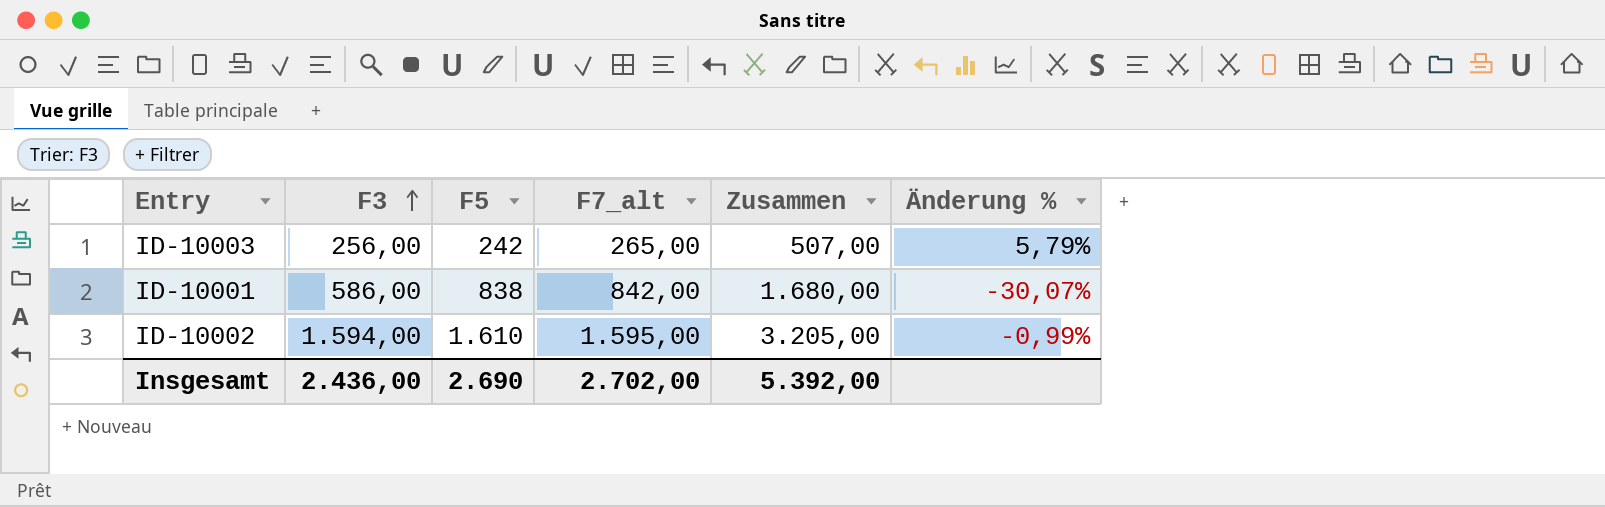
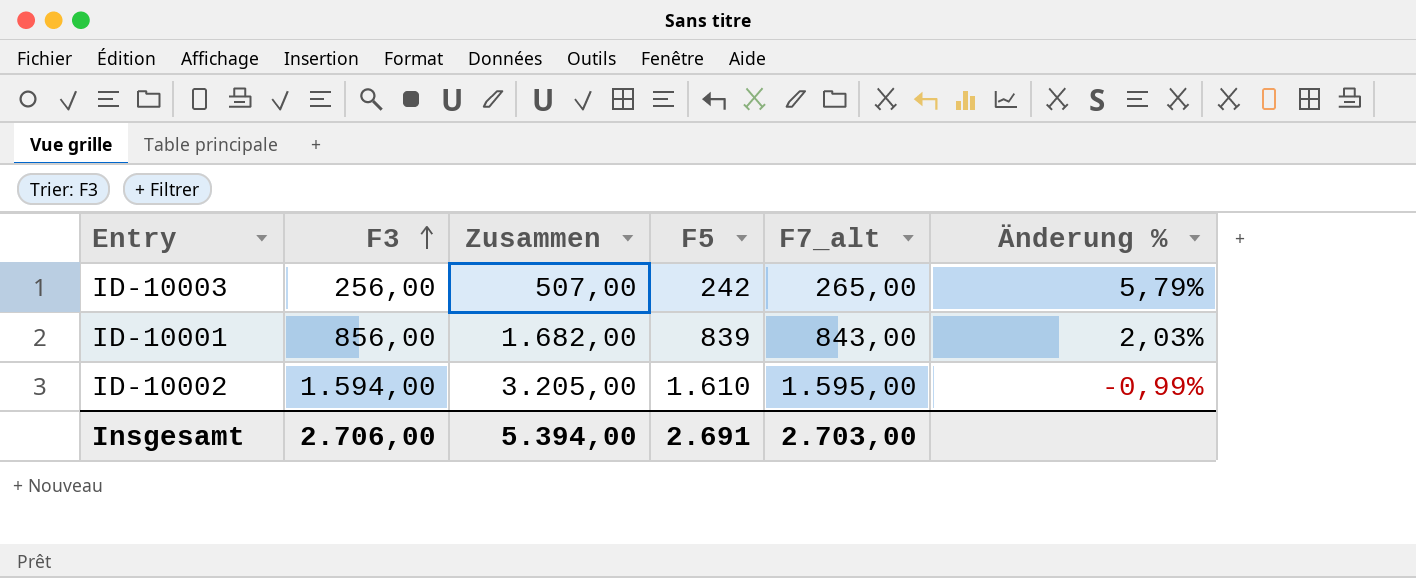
column Zusammen | position: 5 -> 3
ID-10001 | F3: 586,00 -> 856,00
ID-10001 | Zusammen: 1.680,00 -> 1.682,00
ID-10001 | F5: 838 -> 839
ID-10001 | F7_alt: 842,00 -> 843,00
ID-10001 | Änderung %: -30,07% -> 2,03%
Insgesamt | F3: 2.436,00 -> 2.706,00
Insgesamt | Zusammen: 5.392,00 -> 5.394,00
Insgesamt | F5: 2.690 -> 2.691
Insgesamt | F7_alt: 2.702,00 -> 2.703,00

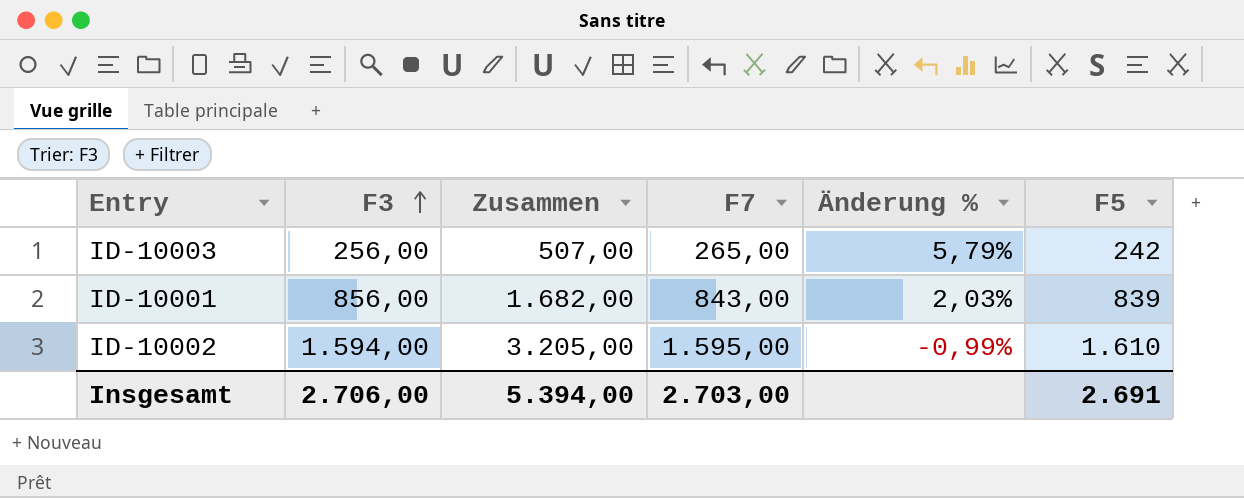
column name: F7_alt -> F7
column F5 | position: 4 -> 6

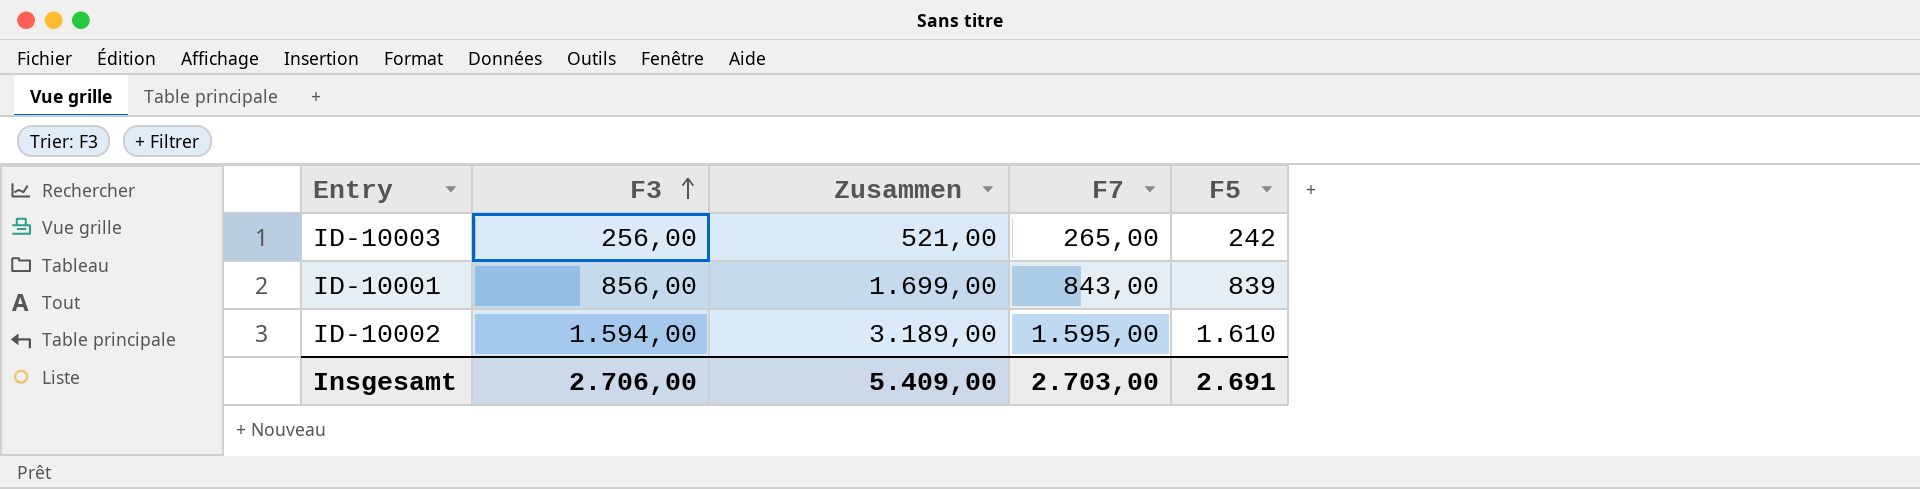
column Änderung % | formula: ([F3] - [F5]) / [F5] -> none
column Zusammen | formula: [F7] + [F5] -> [F3] + [F7]
Insgesamt | Zusammen: 5.394,00 -> 5.409,00

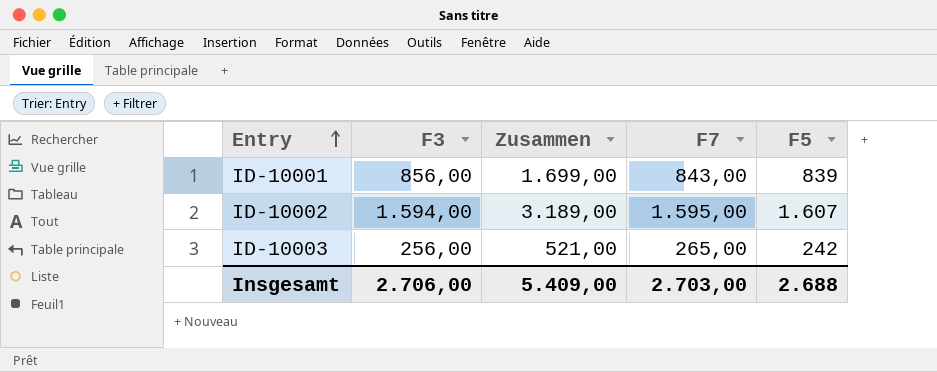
row order: F3 ascending -> Entry ascending
ID-10002 | F5: 1.610 -> 1.607
Insgesamt | F5: 2.691 -> 2.688

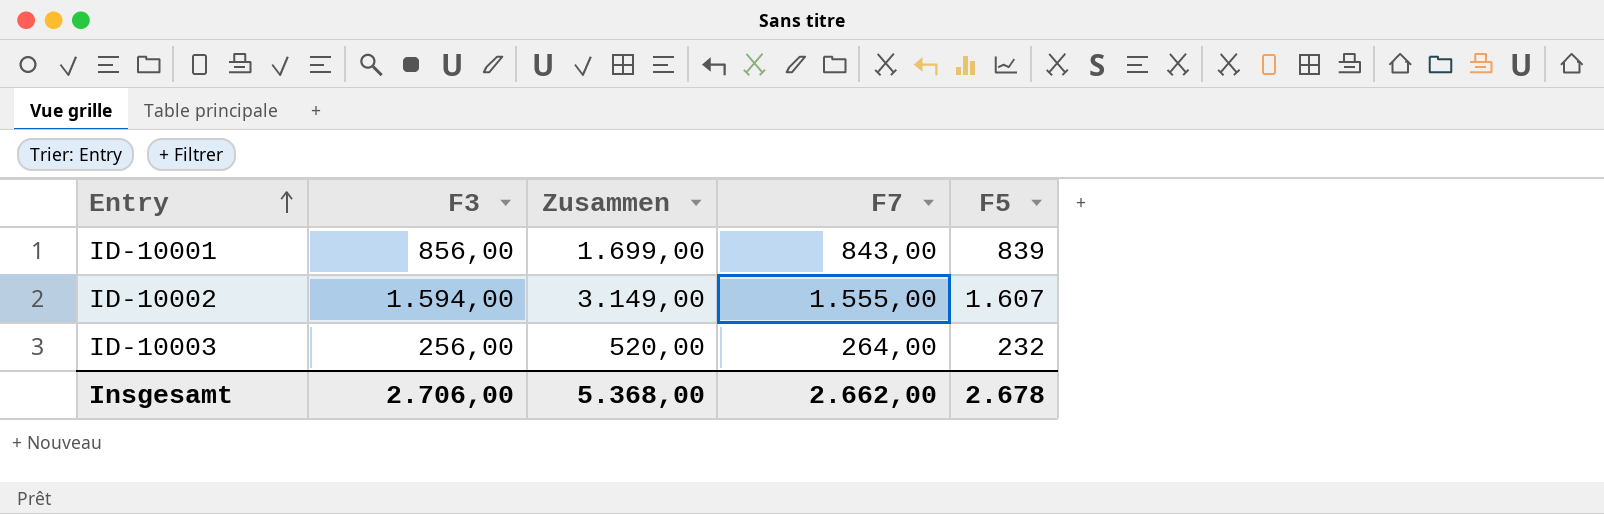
ID-10002 | Zusammen: 3.189,00 -> 3.149,00
ID-10002 | F7: 1.595,00 -> 1.555,00
ID-10003 | Zusammen: 521,00 -> 520,00
ID-10003 | F7: 265,00 -> 264,00
ID-10003 | F5: 242 -> 232
Insgesamt | Zusammen: 5.409,00 -> 5.368,00
Insgesamt | F7: 2.703,00 -> 2.662,00
Insgesamt | F5: 2.688 -> 2.678

